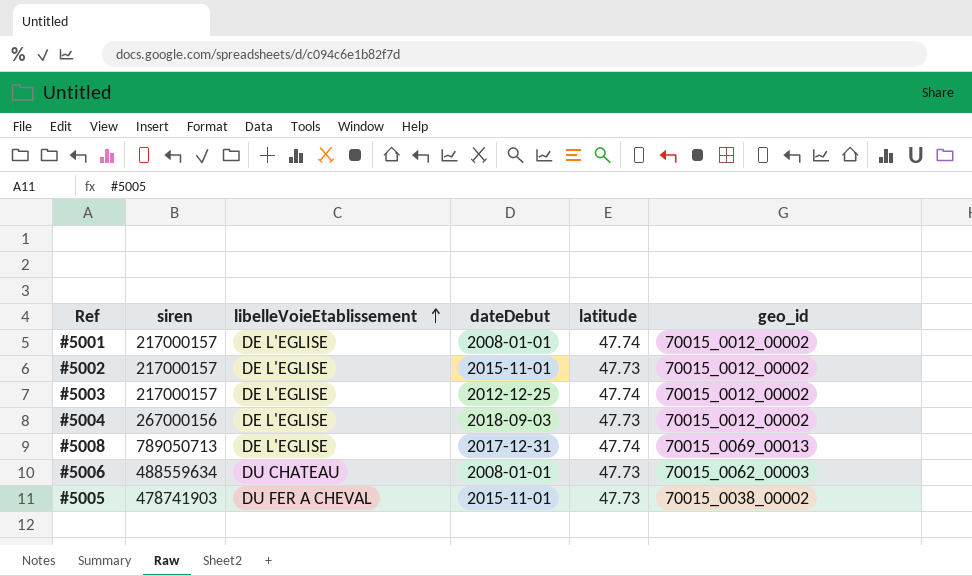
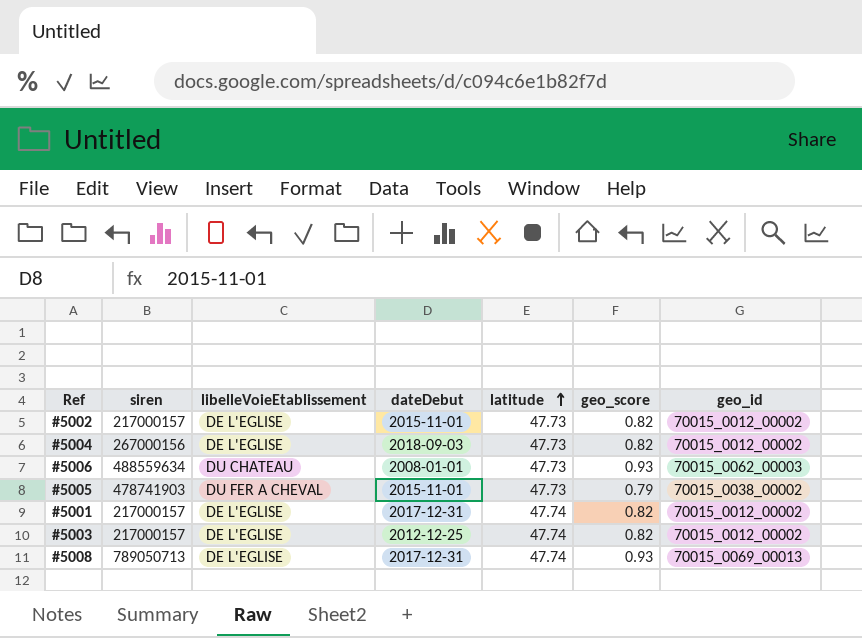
row order: libelleVoieEtablissement ascending -> latitude ascending
column geo_score | position: none -> 6
#5001 | dateDebut: 2008-01-01 -> 2017-12-31

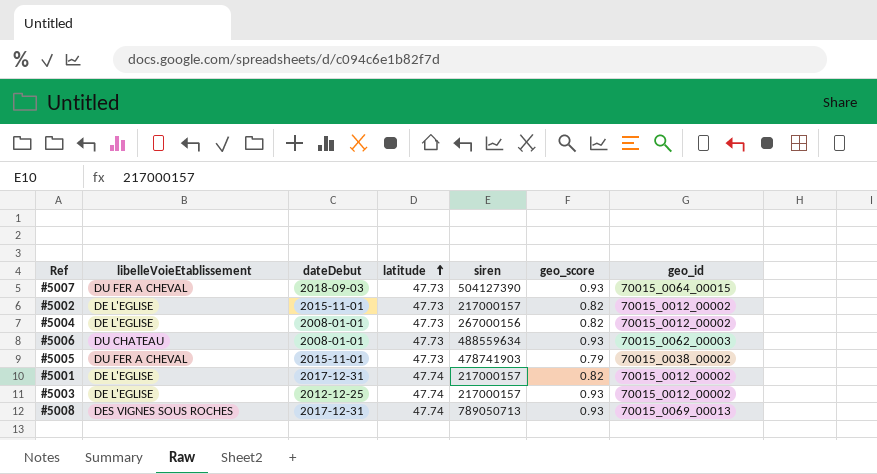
column siren | position: 2 -> 5
row #5007: none -> DU FER A CHEVAL | 2018-09-03 | 47.73 | 504127390 | 0.93 | 70015_0064_00015
#5004 | dateDebut: 2018-09-03 -> 2008-01-01
#5003 | geo_score: 0.82 -> 0.93
#5008 | libelleVoieEtablissement: DE L'EGLISE -> DES VIGNES SOUS ROCHES

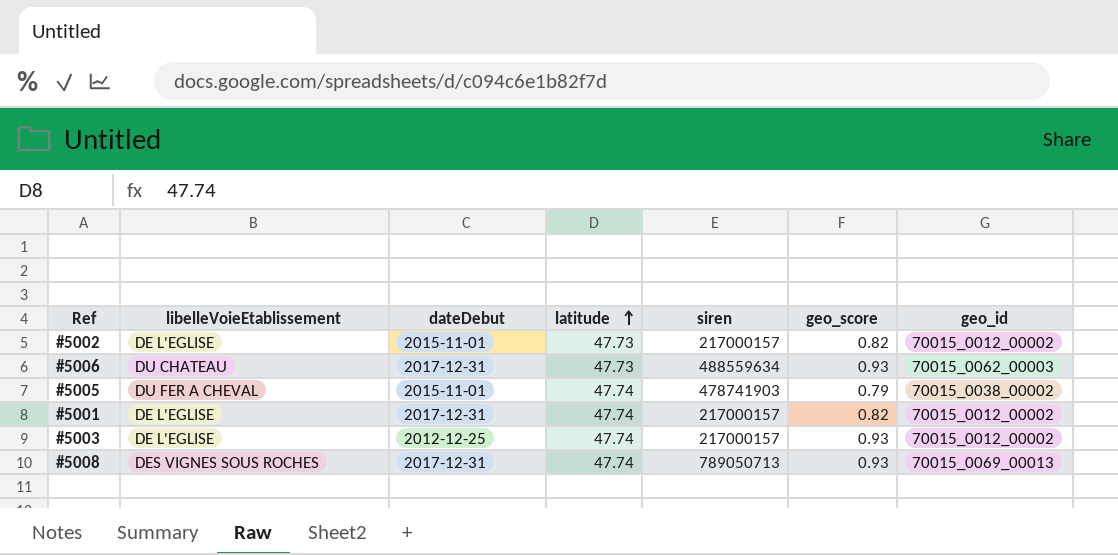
row #5007: DU FER A CHEVAL | 2018-09-03 | 47.73 | 504127390 | 0.93 | 70015_0064_00015 -> none
row #5004: DE L'EGLISE | 2008-01-01 | 47.73 | 267000156 | 0.82 | 70015_0012_00002 -> none
#5006 | dateDebut: 2008-01-01 -> 2017-12-31
#5005 | latitude: 47.73 -> 47.74

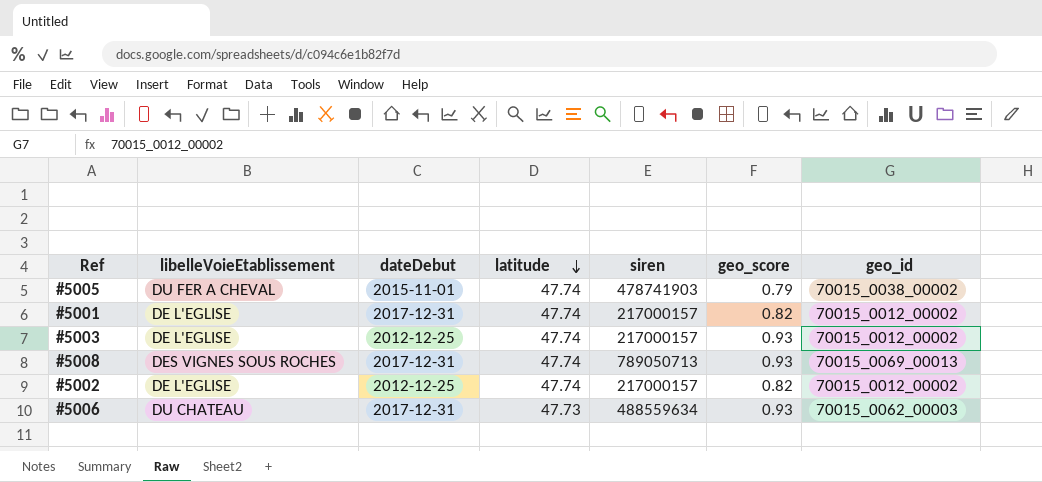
row order: latitude ascending -> latitude descending
#5002 | dateDebut: 2015-11-01 -> 2012-12-25
#5002 | latitude: 47.73 -> 47.74

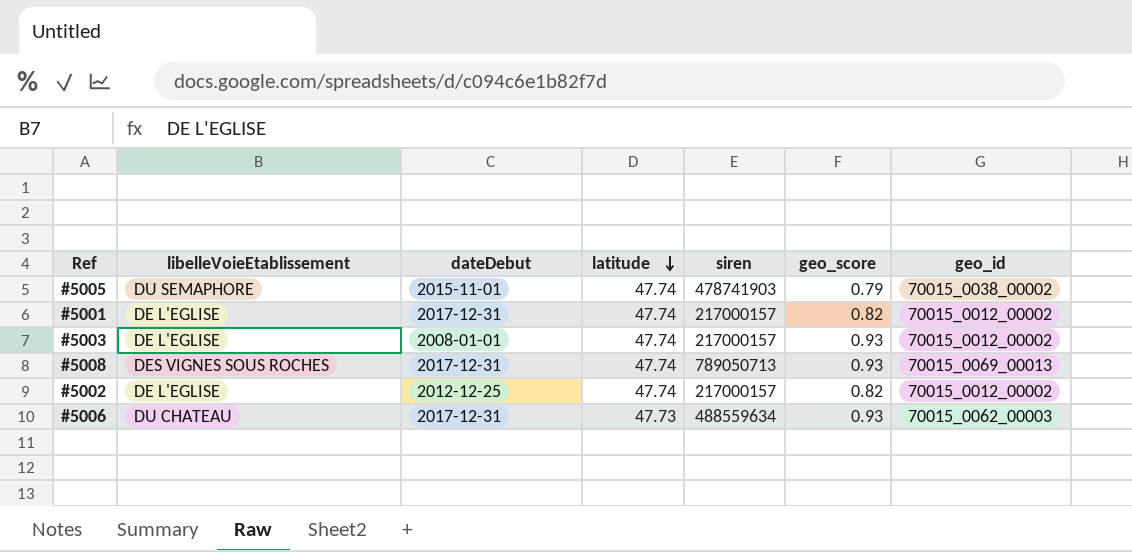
#5005 | libelleVoieEtablissement: DU FER A CHEVAL -> DU SEMAPHORE
#5003 | dateDebut: 2012-12-25 -> 2008-01-01

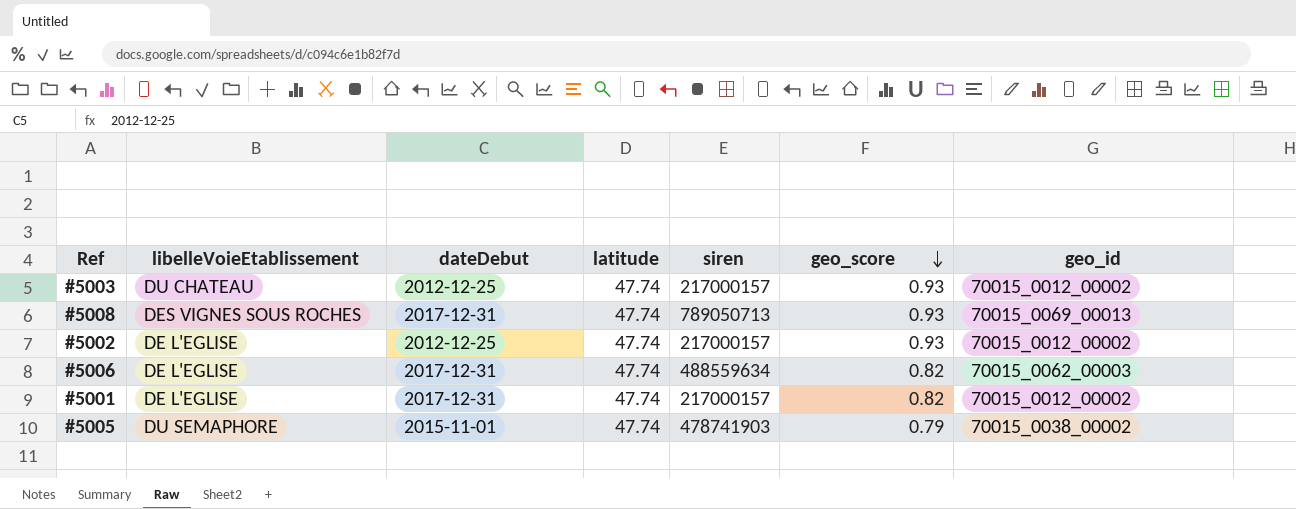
row order: latitude descending -> geo_score descending
#5003 | libelleVoieEtablissement: DE L'EGLISE -> DU CHATEAU
#5003 | dateDebut: 2008-01-01 -> 2012-12-25
#5002 | geo_score: 0.82 -> 0.93
#5006 | libelleVoieEtablissement: DU CHATEAU -> DE L'EGLISE
#5006 | latitude: 47.73 -> 47.74
#5006 | geo_score: 0.93 -> 0.82

